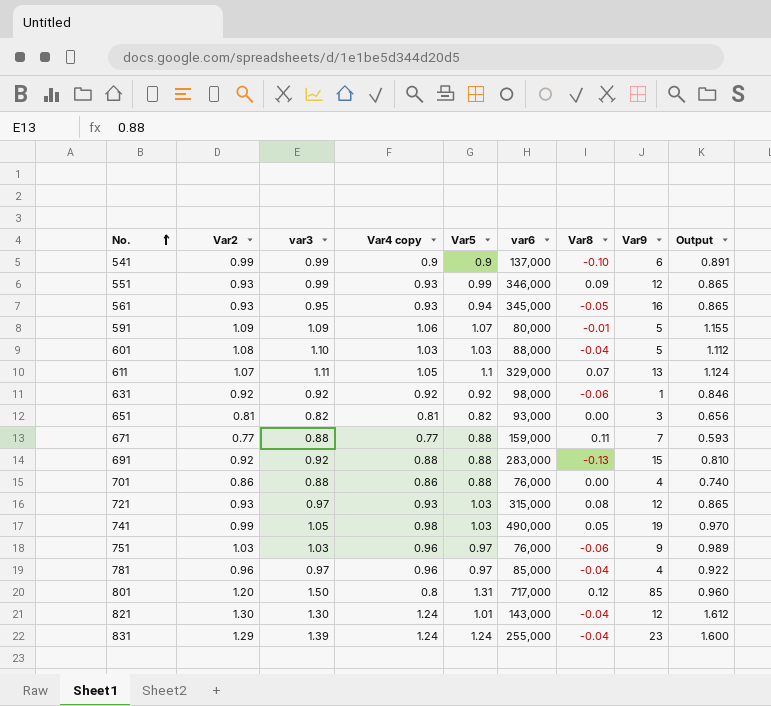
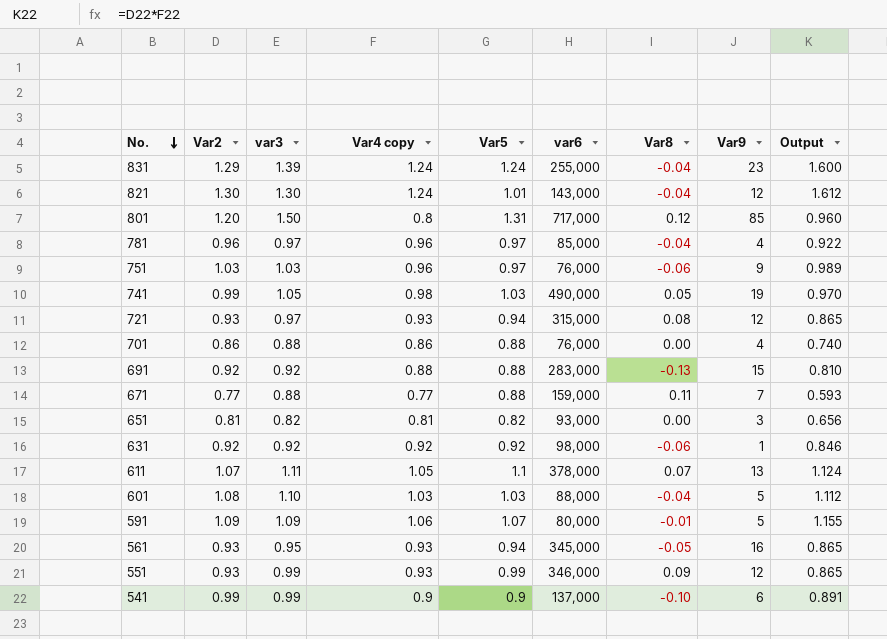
row order: No. ascending -> No. descending
721 | Var5: 1.03 -> 0.94
611 | var6: 329,000 -> 378,000

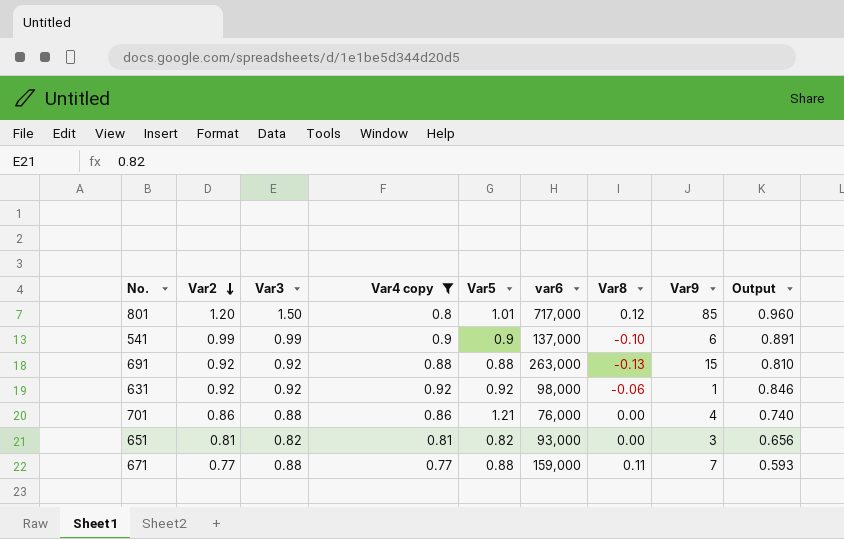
filter: none -> Var4 copy <= 0.92
row order: No. descending -> Var2 descending
column name: var3 -> Var3
801 | Var5: 1.31 -> 1.01
691 | var6: 283,000 -> 263,000
701 | Var5: 0.88 -> 1.21

